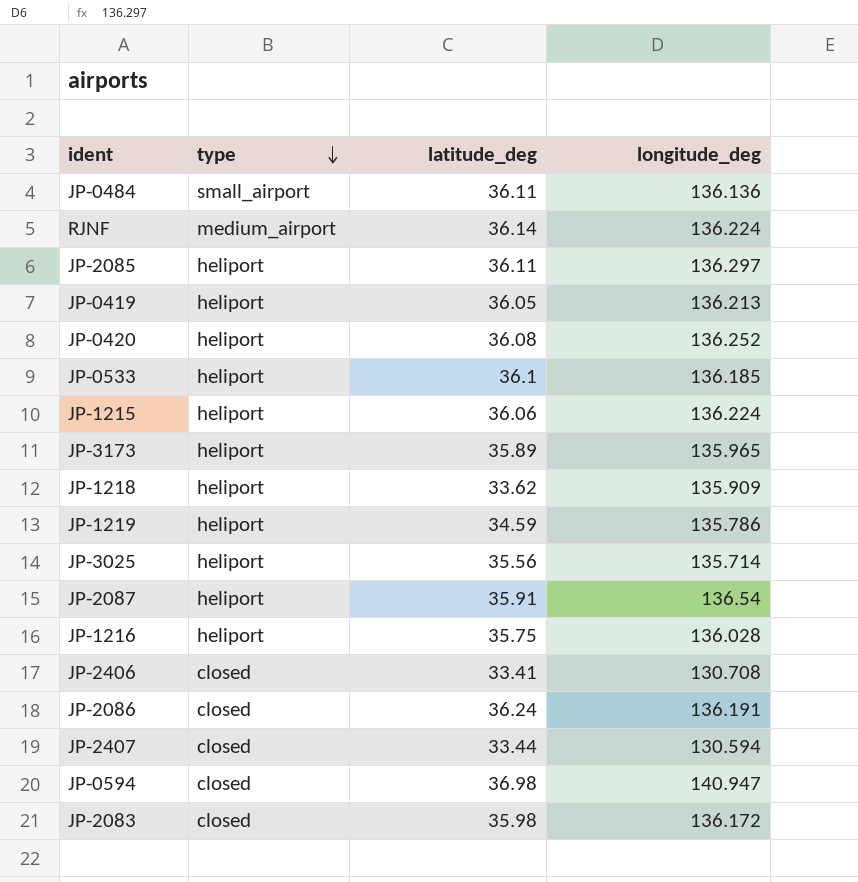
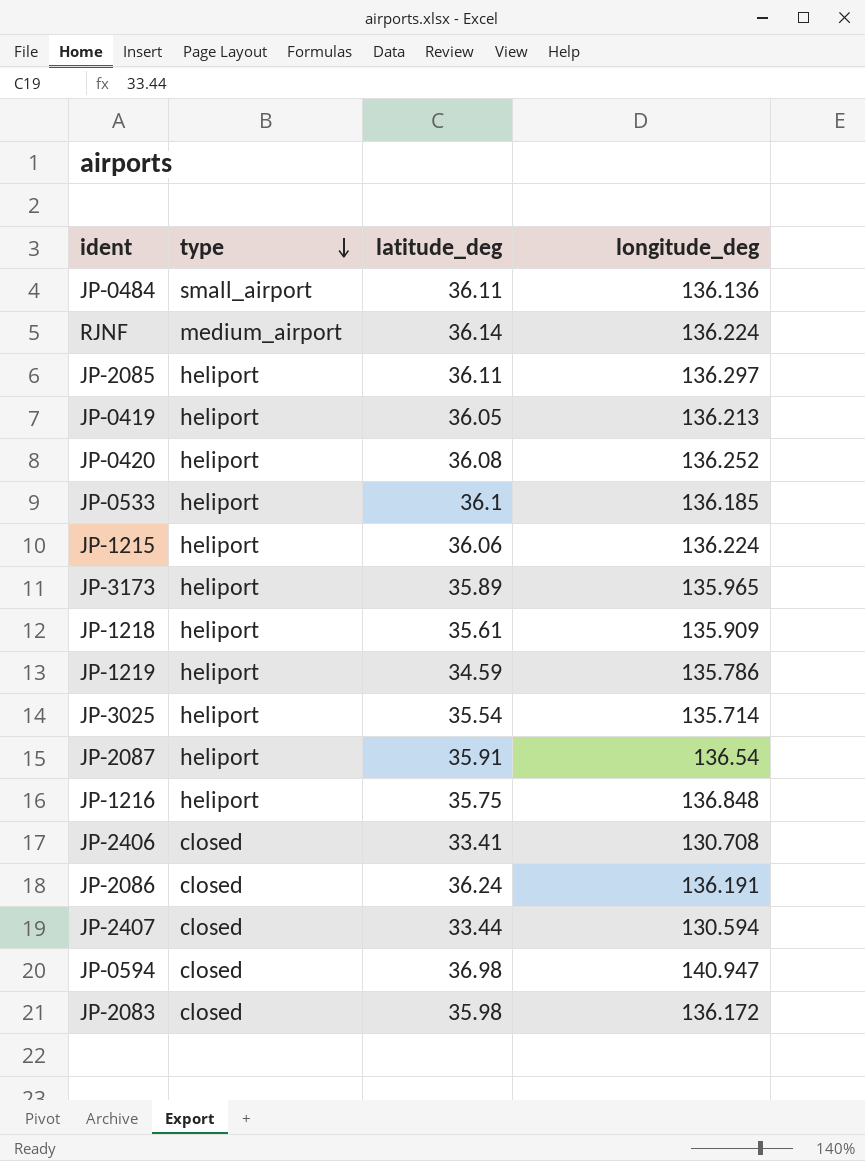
JP-1218 | latitude_deg: 33.62 -> 35.61
JP-3025 | latitude_deg: 35.56 -> 35.54
JP-1216 | longitude_deg: 136.028 -> 136.848

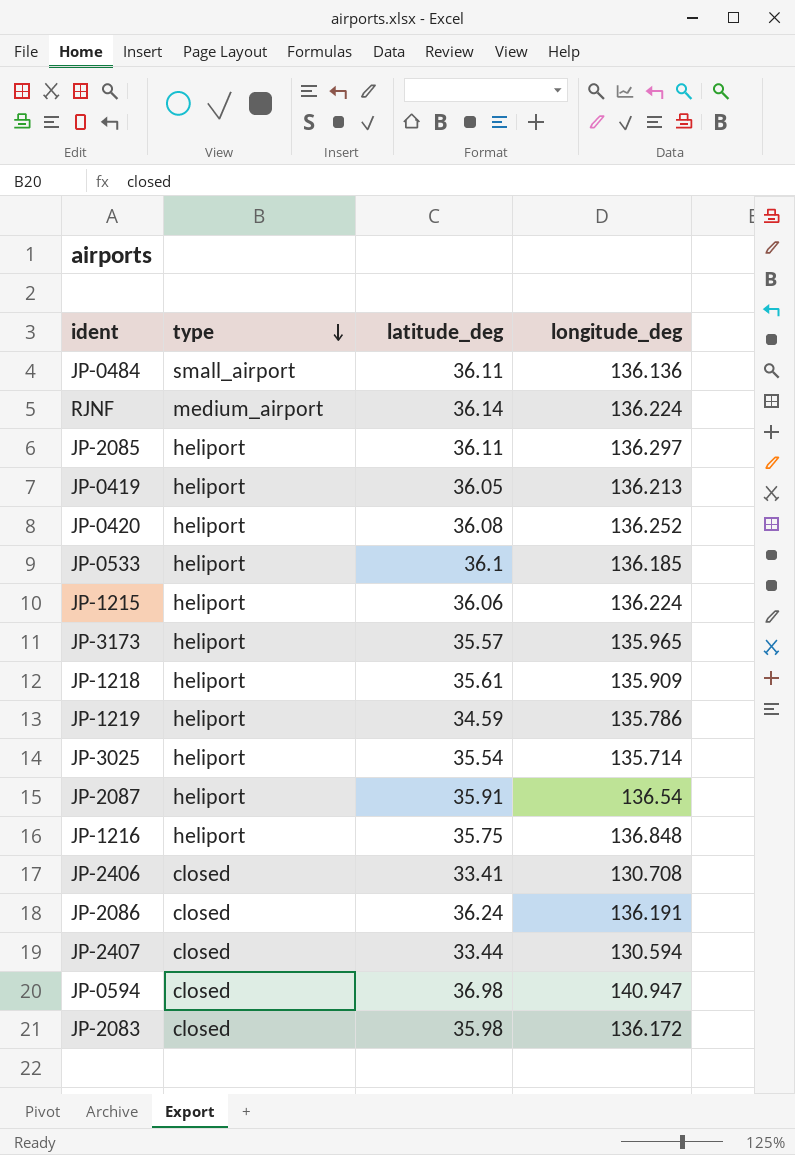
JP-3173 | latitude_deg: 35.89 -> 35.57

